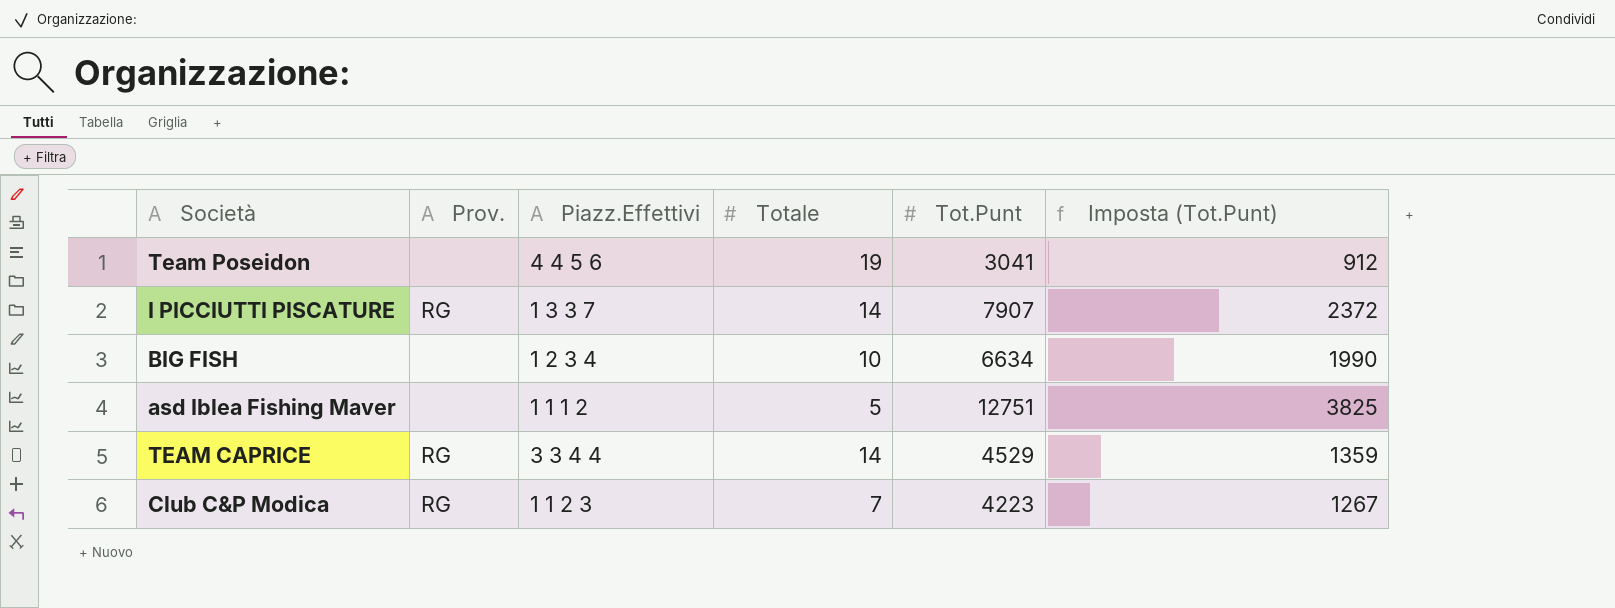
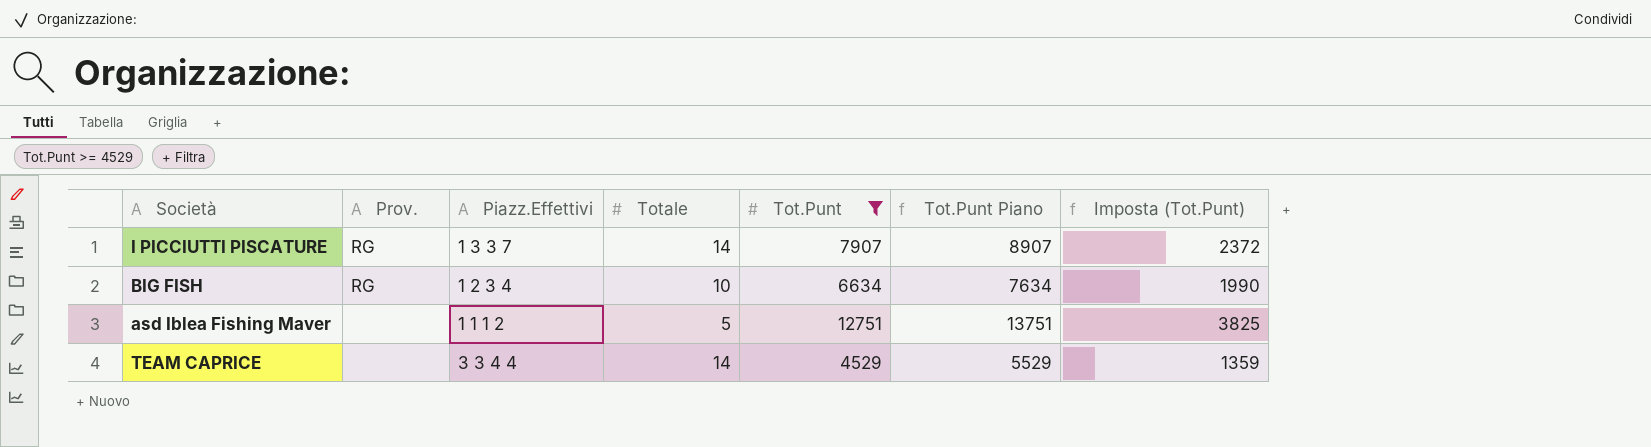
filter: none -> Tot.Punt >= 4529
column Tot.Punt Piano | formula: none -> [Tot.Punt] + 1000
BIG FISH | Prov.: none -> RG
TEAM CAPRICE | Prov.: RG -> none

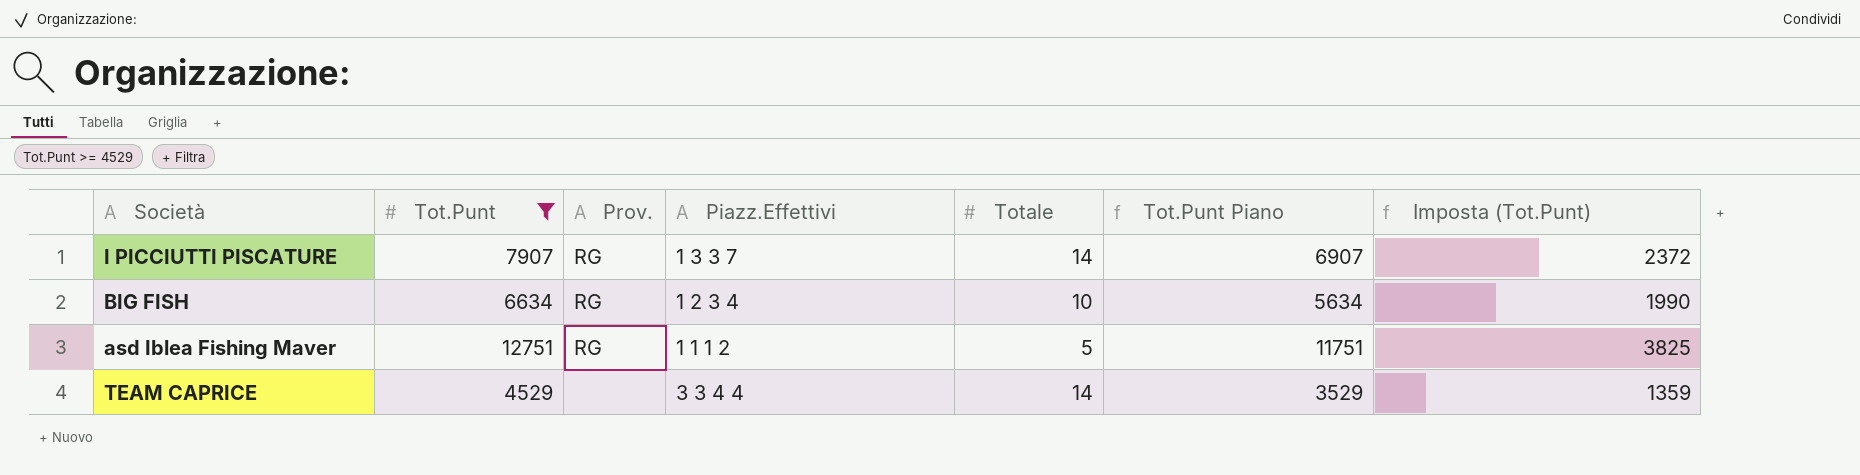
column Tot.Punt | position: 5 -> 2
column Tot.Punt Piano | formula: [Tot.Punt] + 1000 -> [Tot.Punt] - 1000
asd Iblea Fishing Maver | Prov.: none -> RG

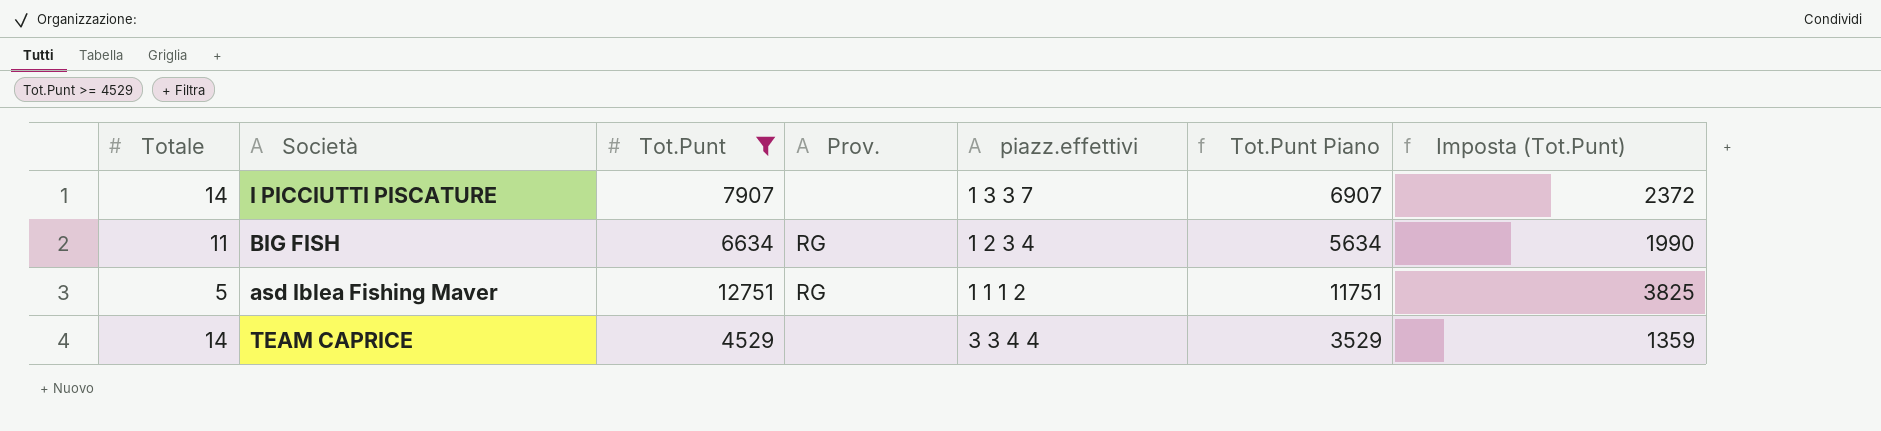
column Totale | position: 5 -> 1
column name: Piazz.Effettivi -> piazz.effettivi
I PICCIUTTI PISCATURE | Prov.: RG -> none
BIG FISH | Totale: 10 -> 11

